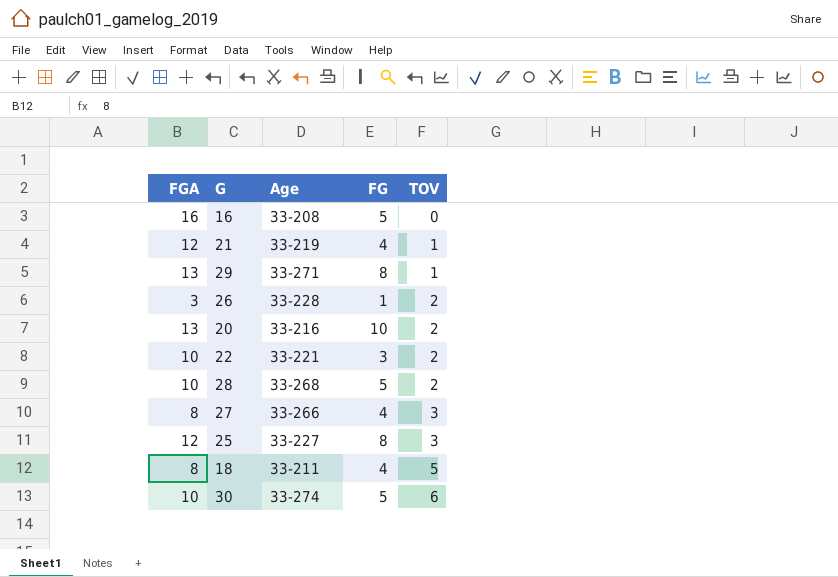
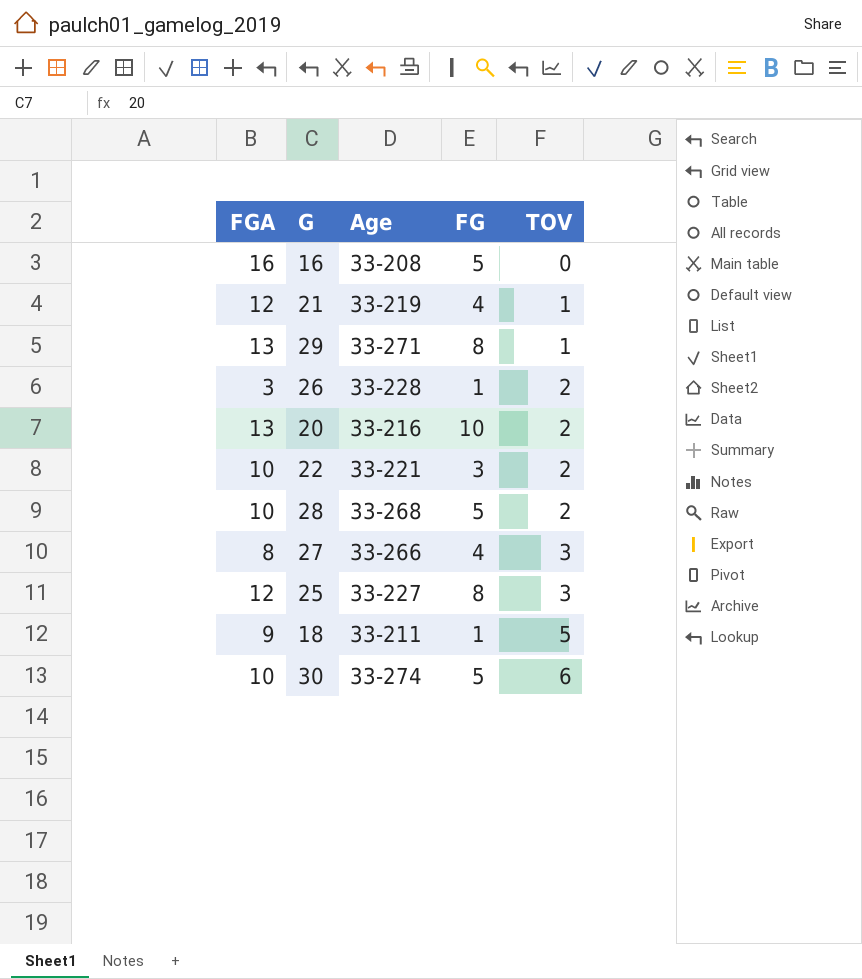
18 | FGA: 8 -> 9
18 | FG: 4 -> 1

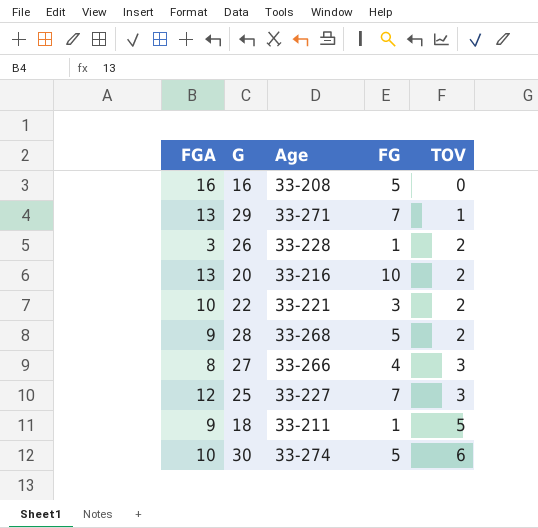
row 21: 12 | 33-219 | 4 | 1 -> none
29 | FG: 8 -> 7
28 | FGA: 10 -> 9
25 | FG: 8 -> 7

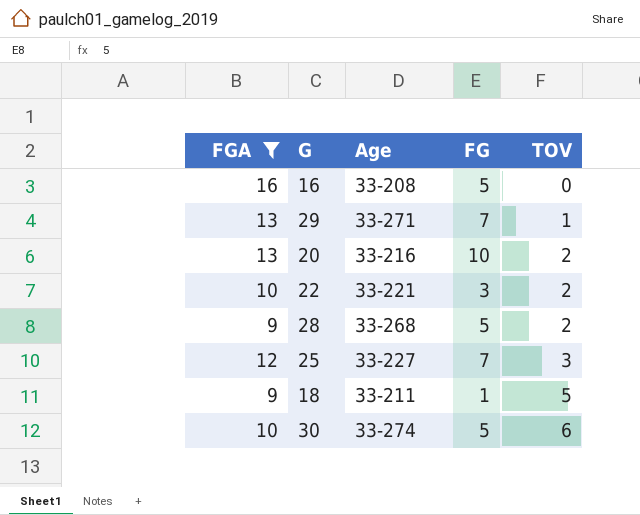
filter: none -> FGA >= 9

